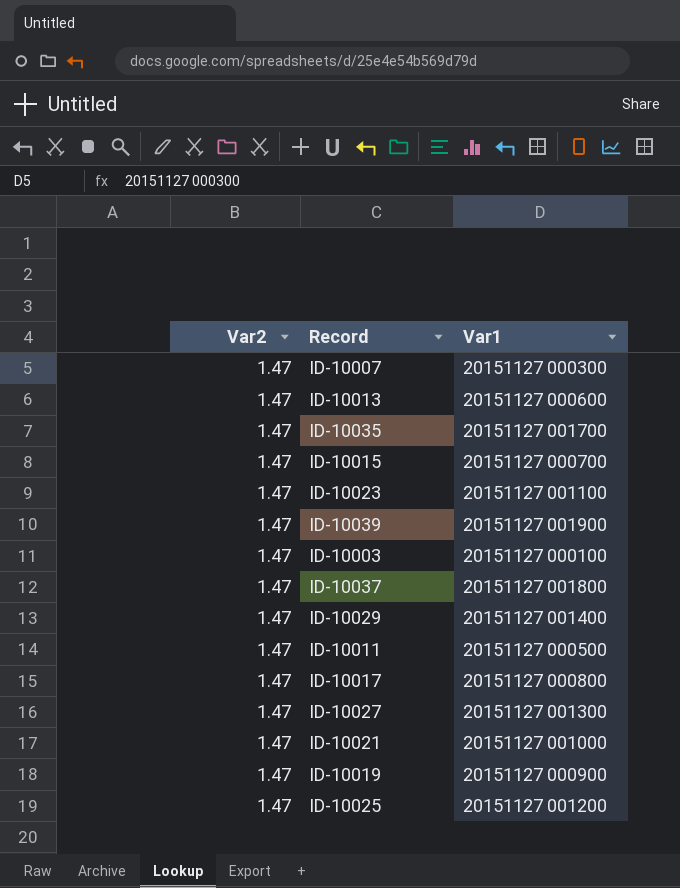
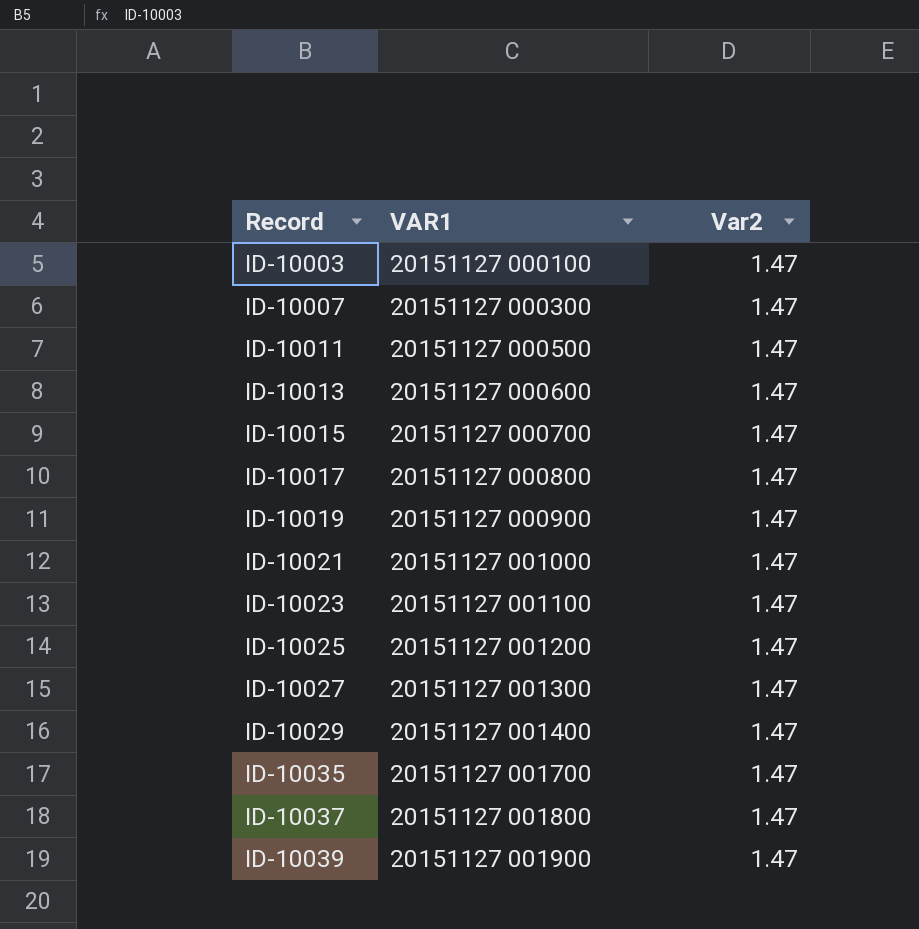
row order: none -> Record ascending
column name: Var1 -> VAR1
column Var2 | position: 1 -> 3

